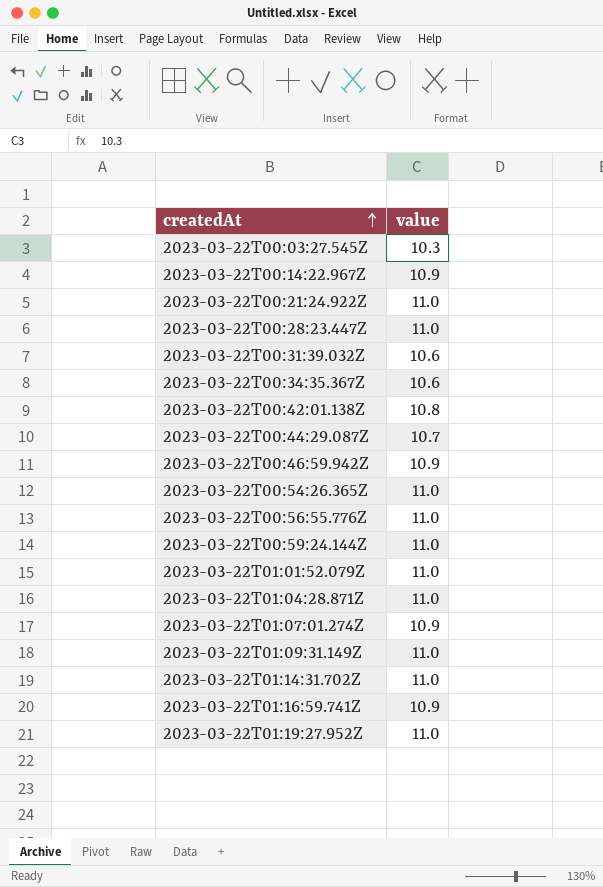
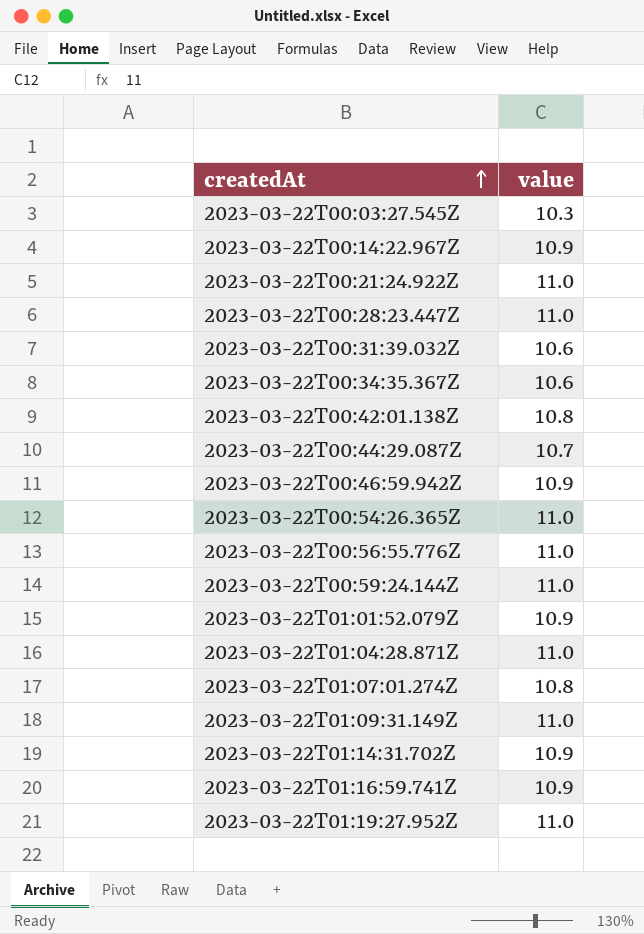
2023-03-22T01:01:52.079Z | value: 11.0 -> 10.9
2023-03-22T01:07:01.274Z | value: 10.9 -> 10.8
2023-03-22T01:14:31.702Z | value: 11.0 -> 10.9

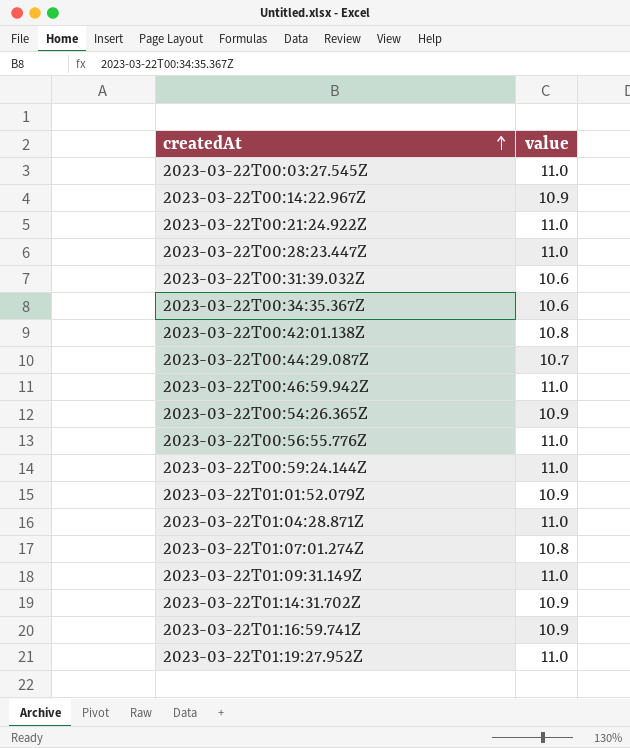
2023-03-22T00:03:27.545Z | value: 10.3 -> 11.0
2023-03-22T00:46:59.942Z | value: 10.9 -> 11.0
2023-03-22T00:54:26.365Z | value: 11.0 -> 10.9

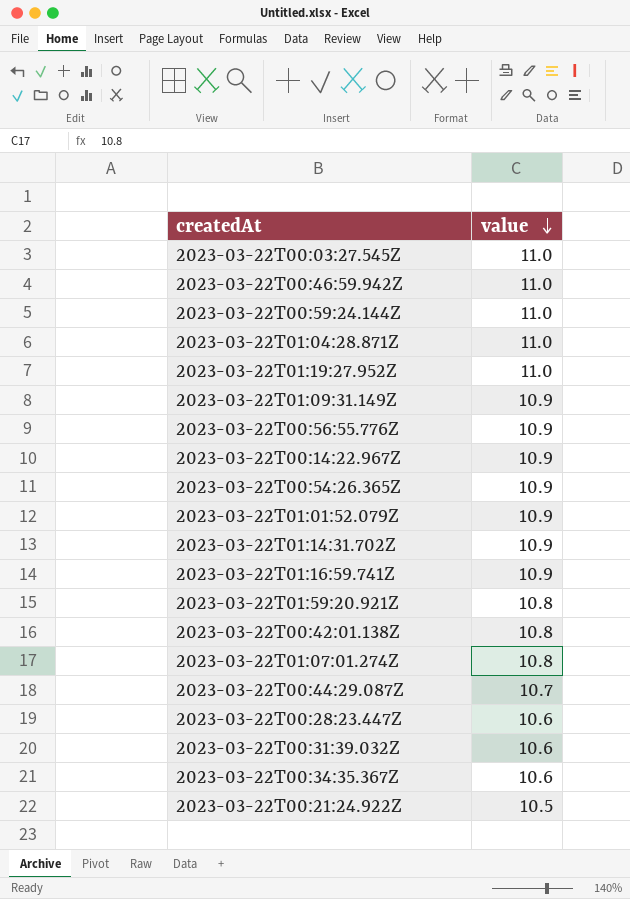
row order: createdAt ascending -> value descending
2023-03-22T01:09:31.149Z | value: 11.0 -> 10.9
2023-03-22T00:56:55.776Z | value: 11.0 -> 10.9
row 2023-03-22T01:59:20.921Z: none -> 10.8
2023-03-22T00:28:23.447Z | value: 11.0 -> 10.6
2023-03-22T00:21:24.922Z | value: 11.0 -> 10.5

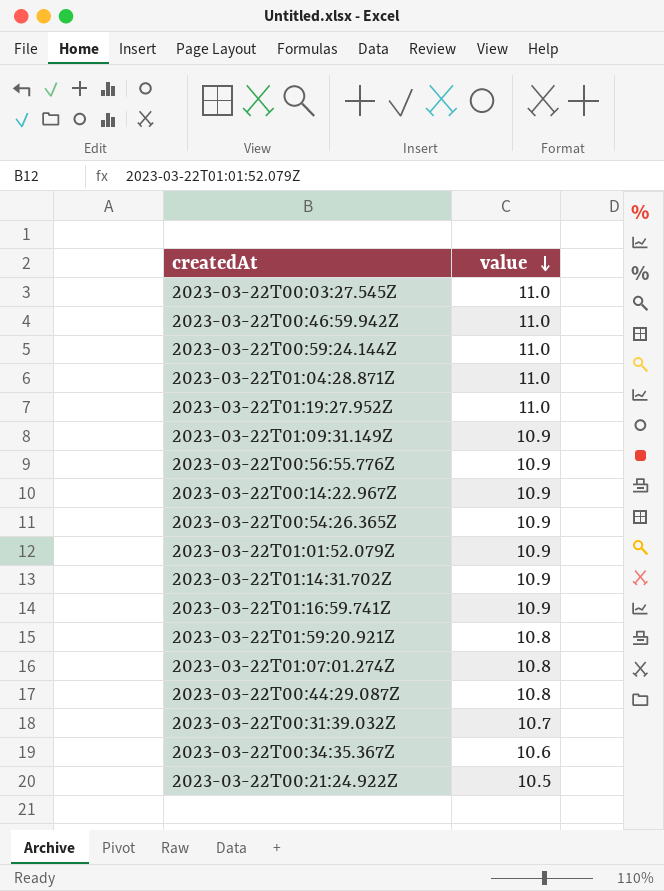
row 2023-03-22T00:42:01.138Z: 10.8 -> none
row 2023-03-22T00:28:23.447Z: 10.6 -> none
2023-03-22T00:44:29.087Z | value: 10.7 -> 10.8
2023-03-22T00:31:39.032Z | value: 10.6 -> 10.7

